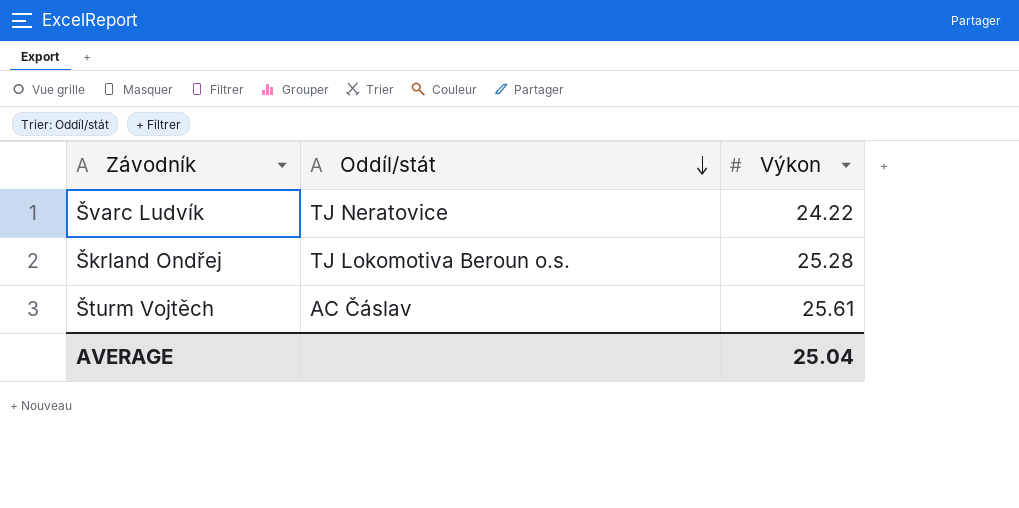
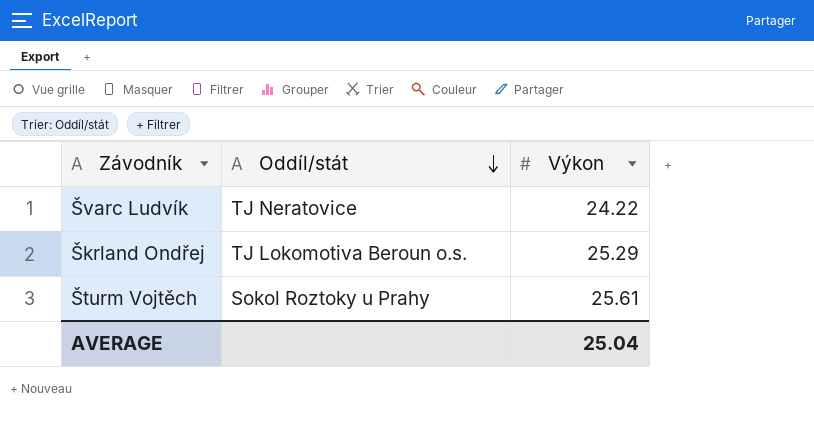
Škrland Ondřej | Výkon: 25.28 -> 25.29
Šturm Vojtěch | Oddíl/stát: AC Čáslav -> Sokol Roztoky u Prahy

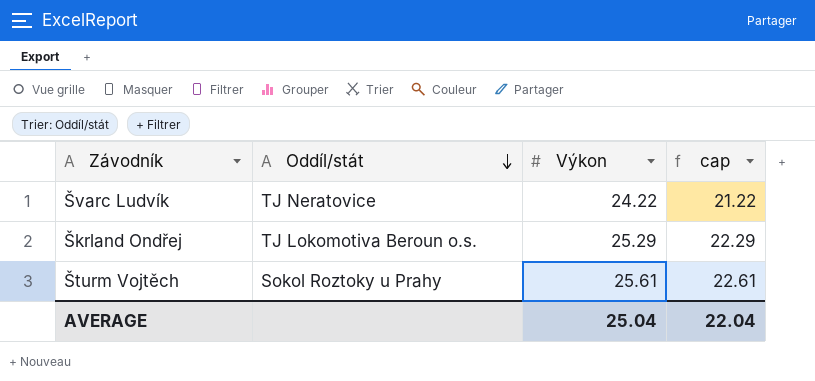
column cap | formula: none -> [Výkon] - 3

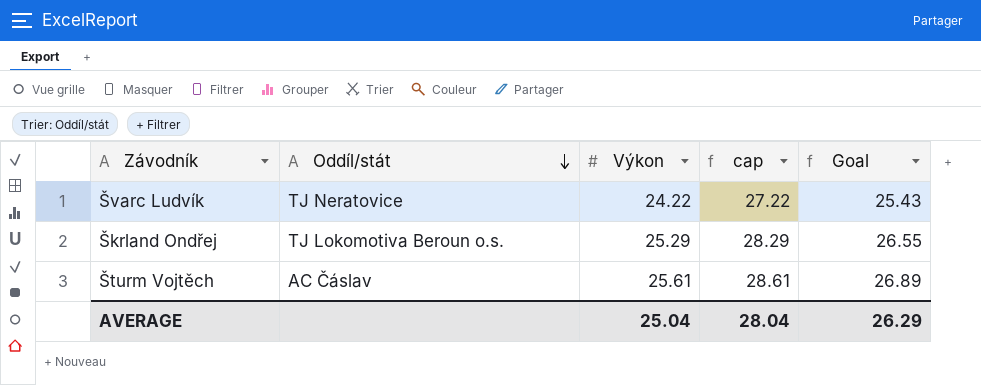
column cap | formula: [Výkon] - 3 -> [Výkon] + 3
column Goal | formula: none -> [Výkon] * 1.05
Šturm Vojtěch | Oddíl/stát: Sokol Roztoky u Prahy -> AC Čáslav
AVERAGE | cap: 22.04 -> 28.04

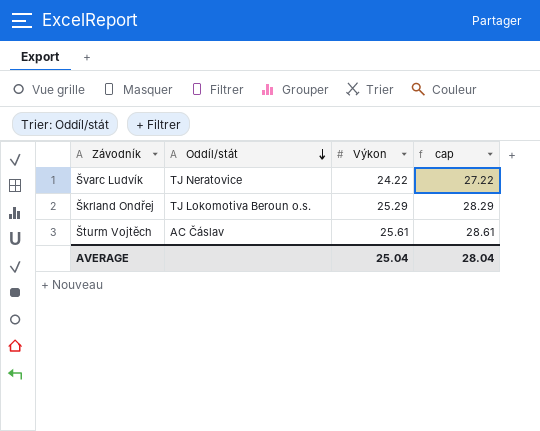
column Goal | formula: [Výkon] * 1.05 -> none

